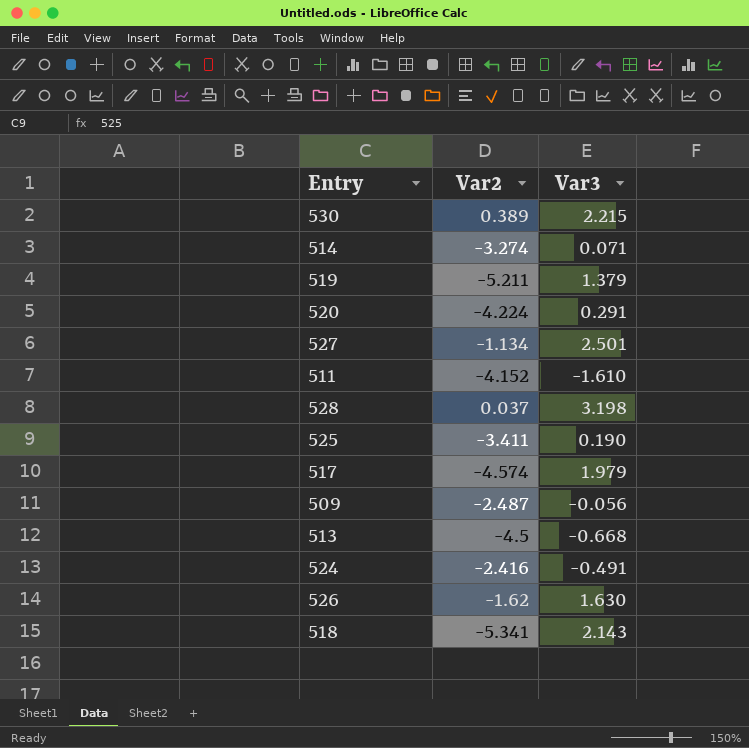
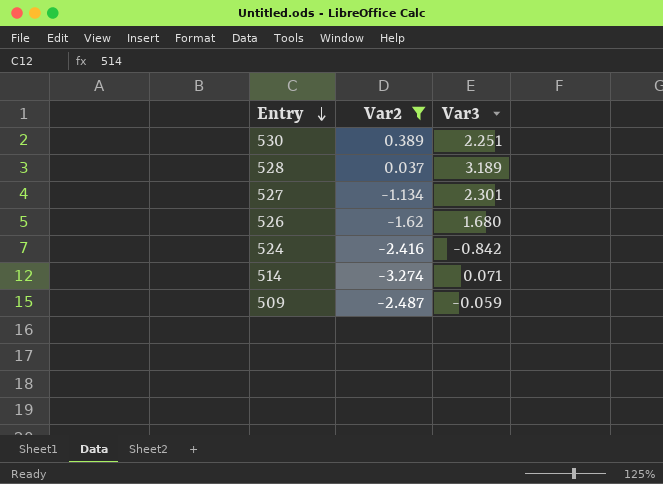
filter: none -> Var2 >= -3.274
row order: none -> Entry descending
530 | Var3: 2.215 -> 2.251
528 | Var3: 3.198 -> 3.189
527 | Var3: 2.501 -> 2.301
526 | Var3: 1.630 -> 1.680
524 | Var3: -0.491 -> -0.842
509 | Var3: -0.056 -> -0.059

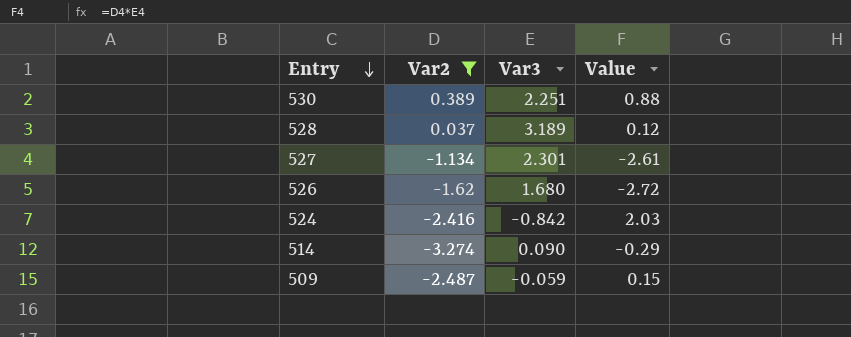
column Value | formula: none -> [Var2] * [Var3]
514 | Var3: 0.071 -> 0.090

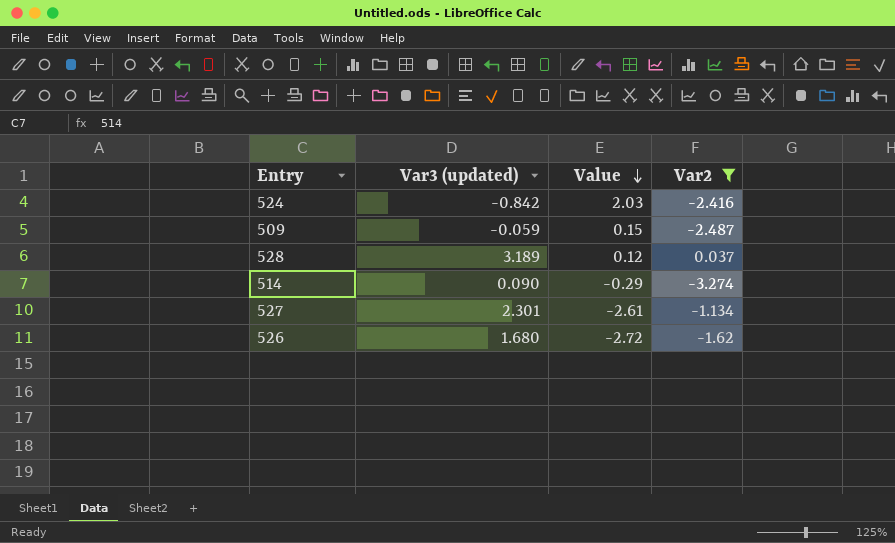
row order: Entry descending -> Value descending
column name: Var3 -> Var3 (updated)
column Var2 | position: 2 -> 4
row 530: 0.389 | 2.251 | 0.88 -> none

